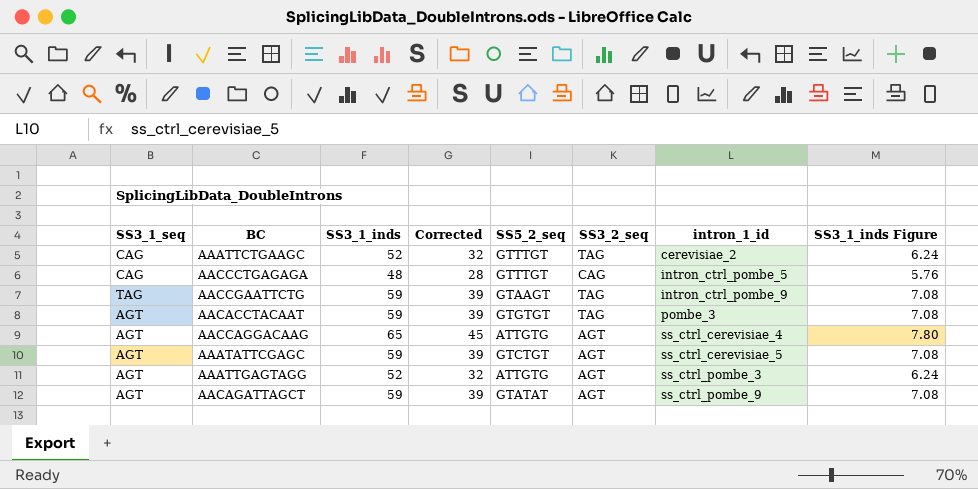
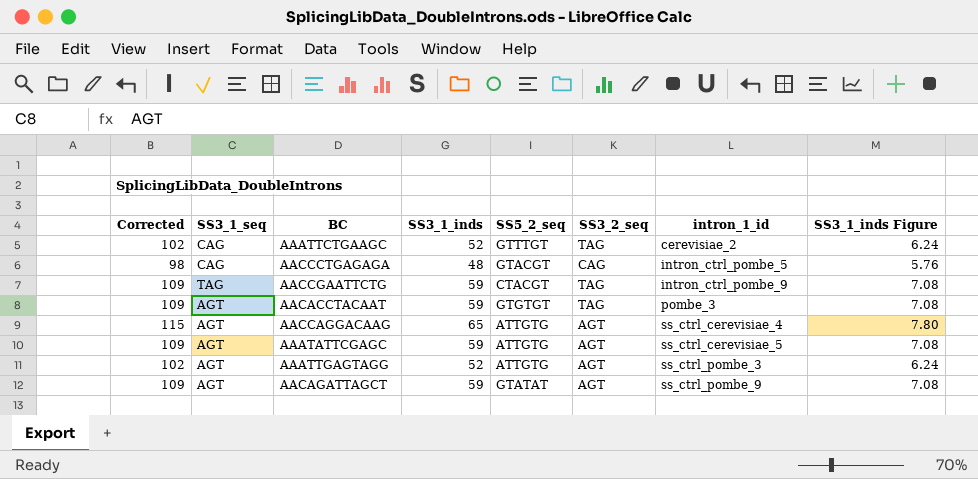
column Corrected | formula: [SS3_1_inds] - 20 -> [SS3_1_inds] + 50
column Corrected | position: 4 -> 1
AACCCTGAGAGA | SS5_2_seq: GTTTGT -> GTACGT
AACCGAATTCTG | SS5_2_seq: GTAAGT -> CTACGT
AAATATTCGAGC | SS5_2_seq: GTCTGT -> ATTGTG

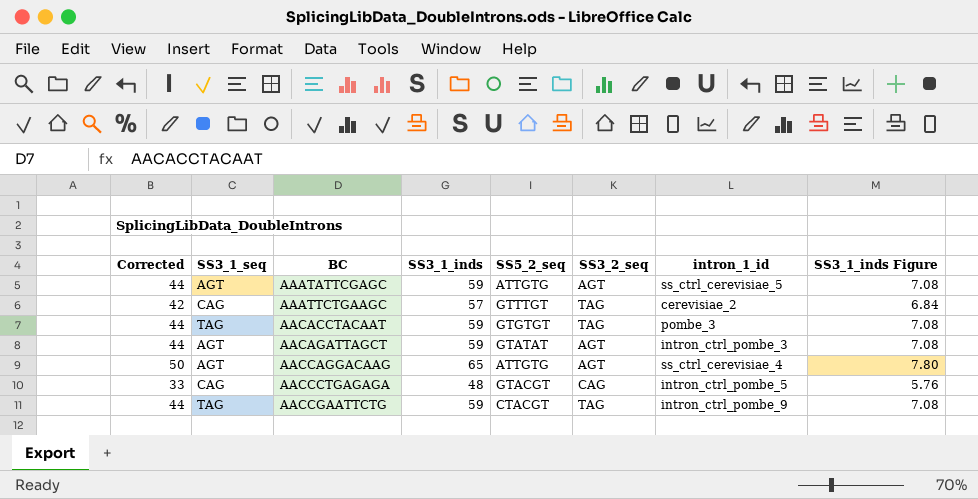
row order: intron_1_id ascending -> BC ascending
column Corrected | formula: [SS3_1_inds] + 50 -> [SS3_1_inds] - 15
row AAATTGAGTAGG: 102 | AGT | 52 | ATTGTG | AGT | ss_ctrl_pombe_3 | 6.24 -> none
AAATTCTGAAGC | SS3_1_inds: 52 -> 57
AAATTCTGAAGC | SS3_1_inds Figure: 6.24 -> 6.84
AACACCTACAAT | SS3_1_seq: AGT -> TAG
AACAGATTAGCT | intron_1_id: ss_ctrl_pombe_9 -> intron_ctrl_pombe_3

